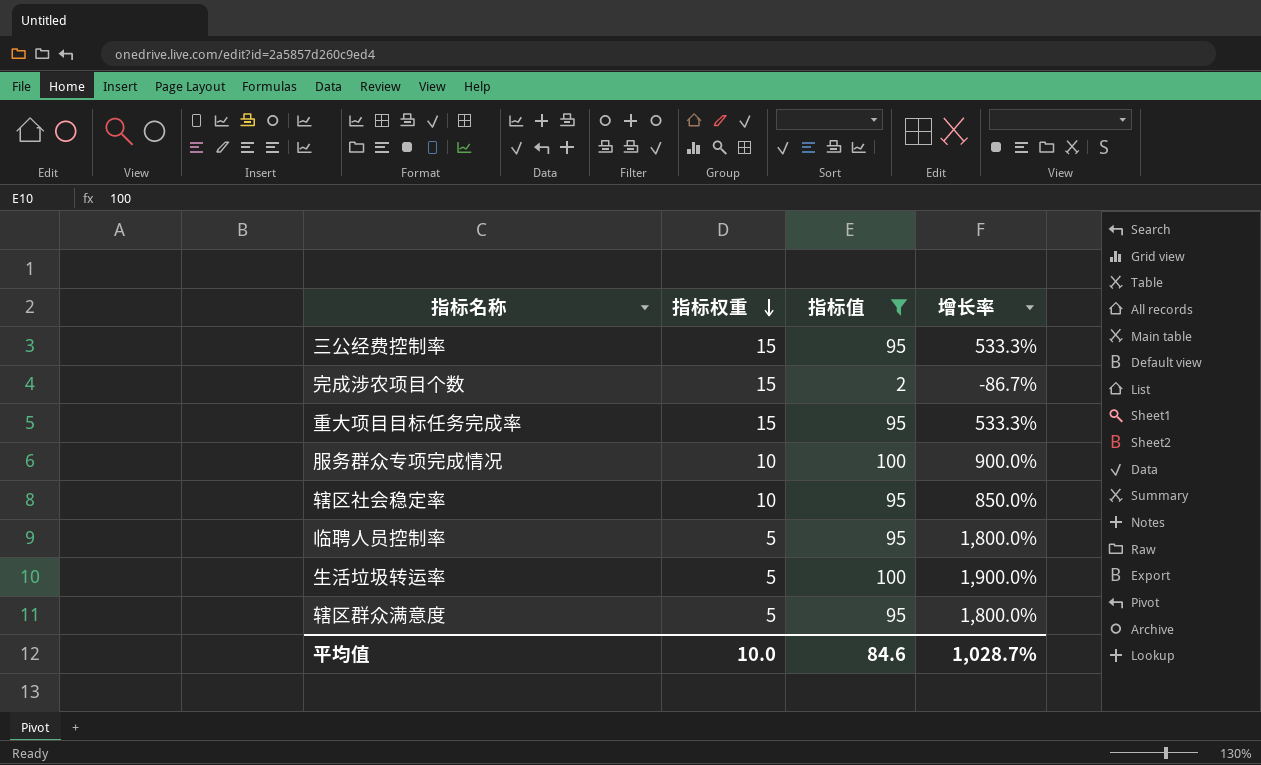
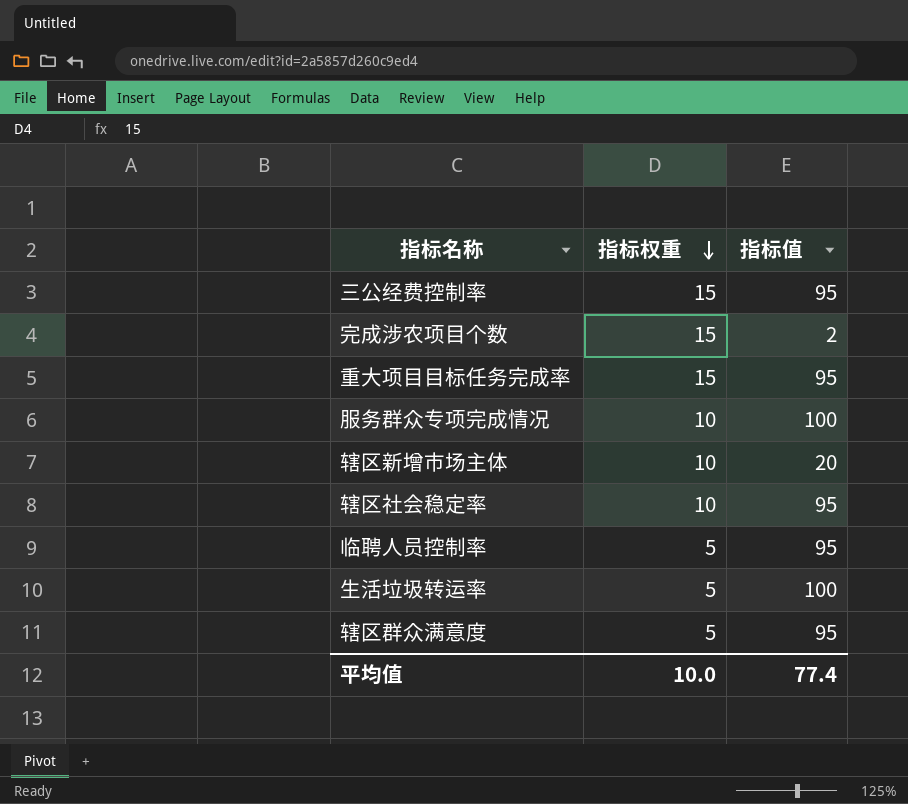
filter: 指标值 != 20 -> none
column 增长率 | formula: ([指标值] - [指标权重]) / [指标权重] -> none
平均值 | 指标值: 84.6 -> 77.4

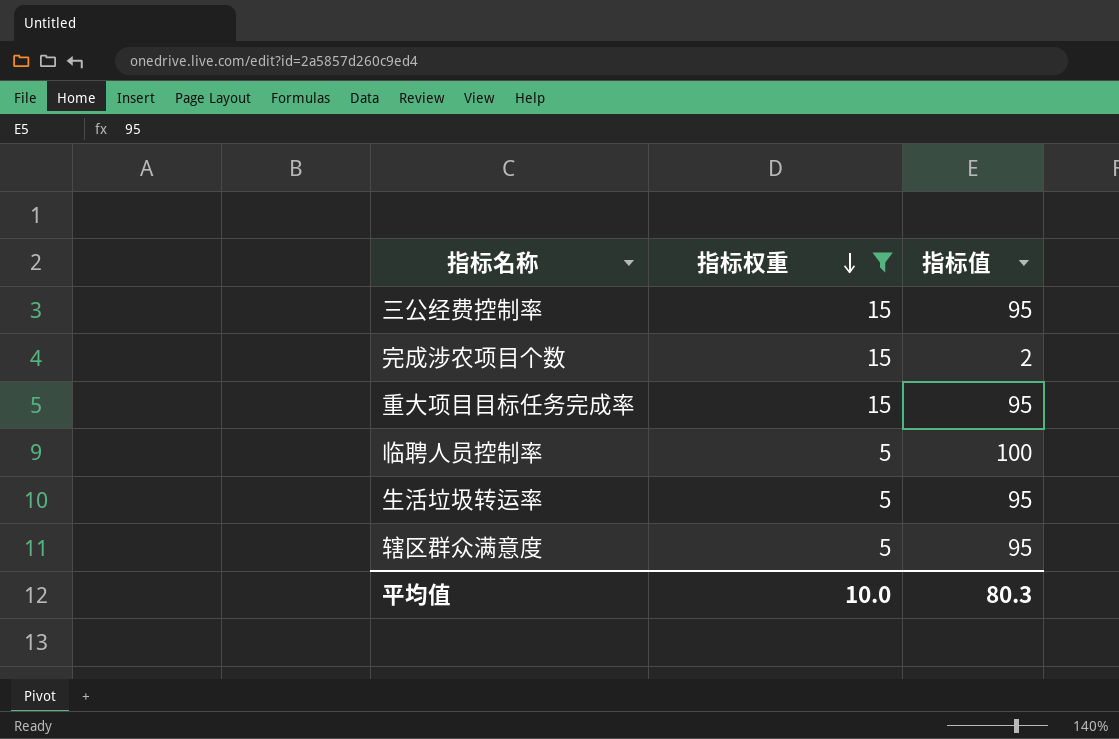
filter: none -> 指标权重 != 10
临聘人员控制率 | 指标值: 95 -> 100
生活垃圾转运率 | 指标值: 100 -> 95
平均值 | 指标值: 77.4 -> 80.3

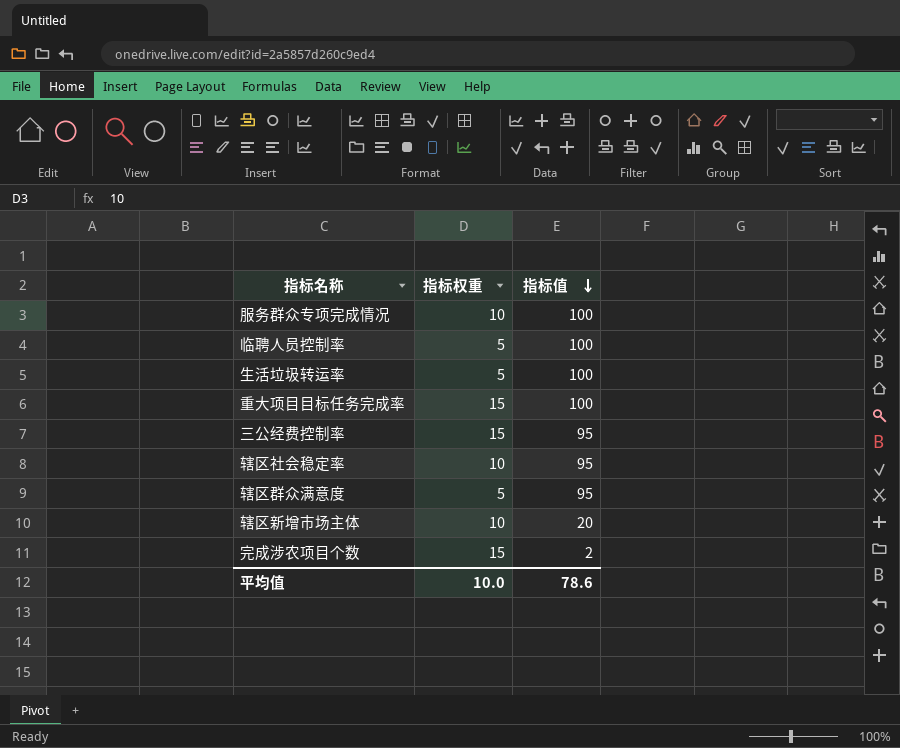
filter: 指标权重 != 10 -> none
row order: 指标权重 descending -> 指标值 descending
生活垃圾转运率 | 指标值: 95 -> 100
重大项目目标任务完成率 | 指标值: 95 -> 100
平均值 | 指标值: 80.3 -> 78.6

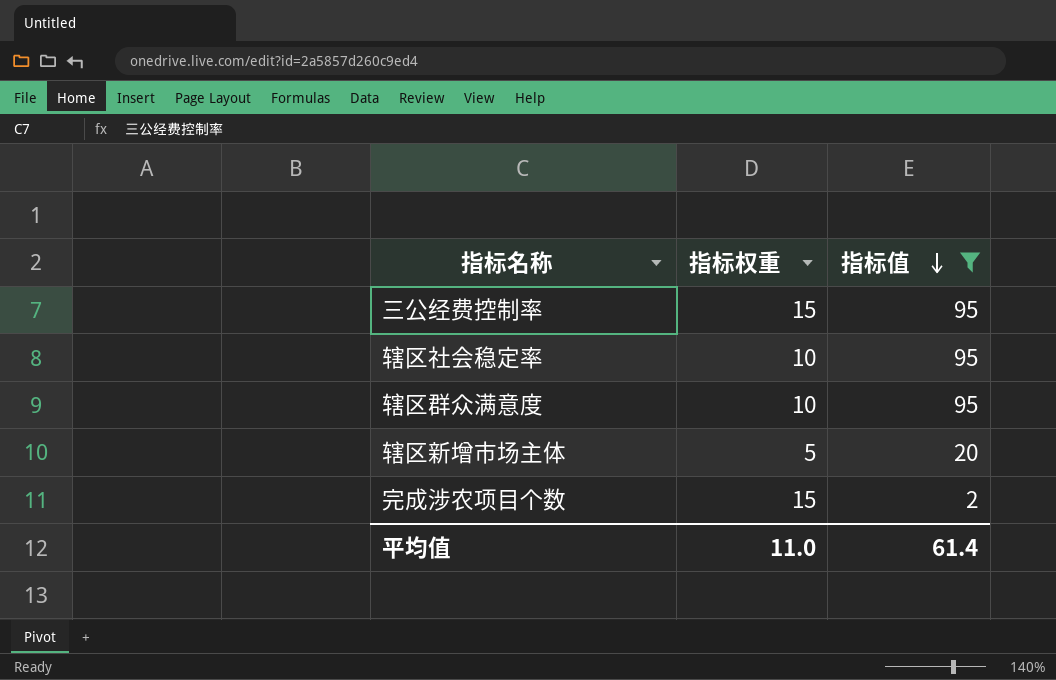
filter: none -> 指标值 != 100
辖区群众满意度 | 指标权重: 5 -> 10
辖区新增市场主体 | 指标权重: 10 -> 5
平均值 | 指标权重: 10.0 -> 11.0
平均值 | 指标值: 78.6 -> 61.4

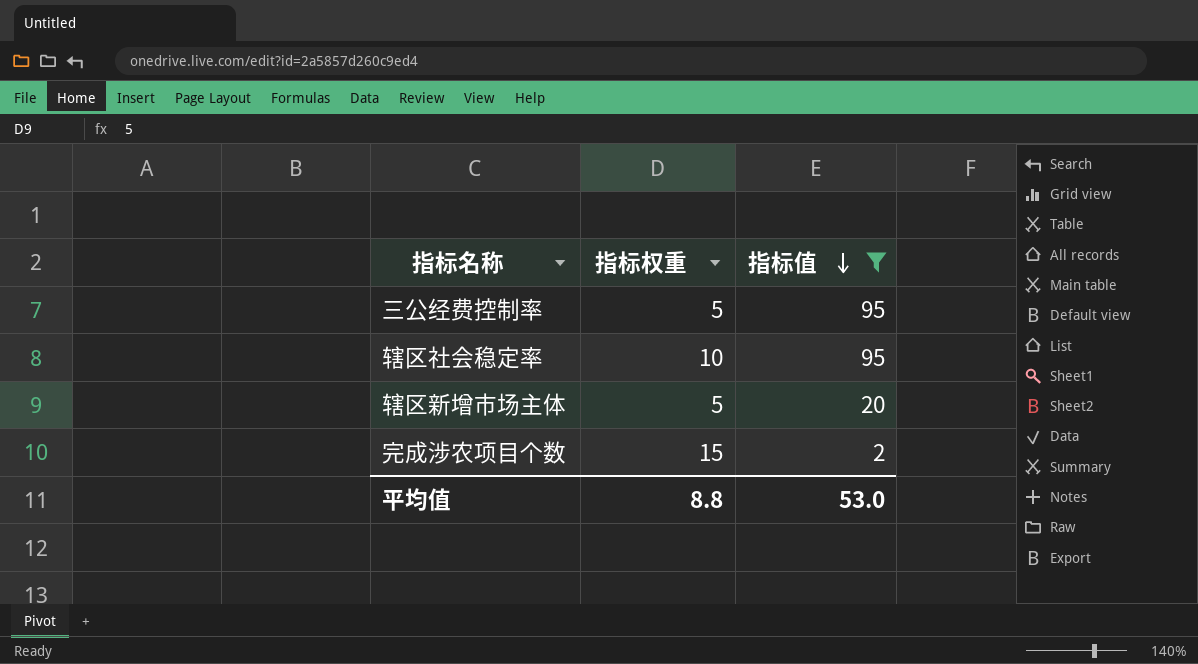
row 辖区群众满意度: 10 | 95 -> none
三公经费控制率 | 指标权重: 15 -> 5
平均值 | 指标权重: 11.0 -> 8.8
平均值 | 指标值: 61.4 -> 53.0

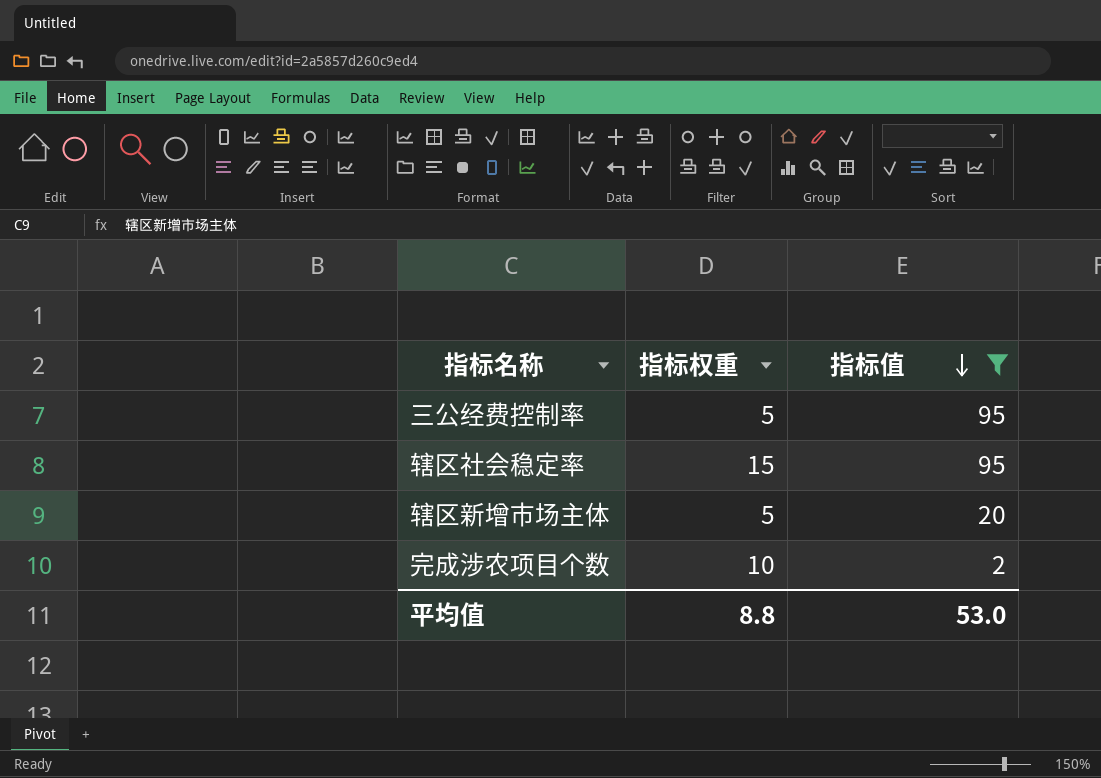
辖区社会稳定率 | 指标权重: 10 -> 15
完成涉农项目个数 | 指标权重: 15 -> 10

